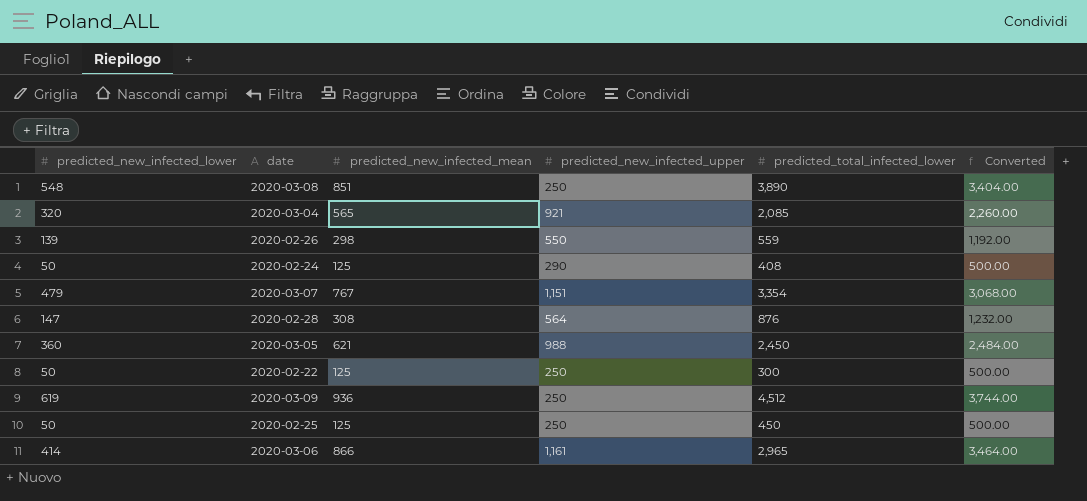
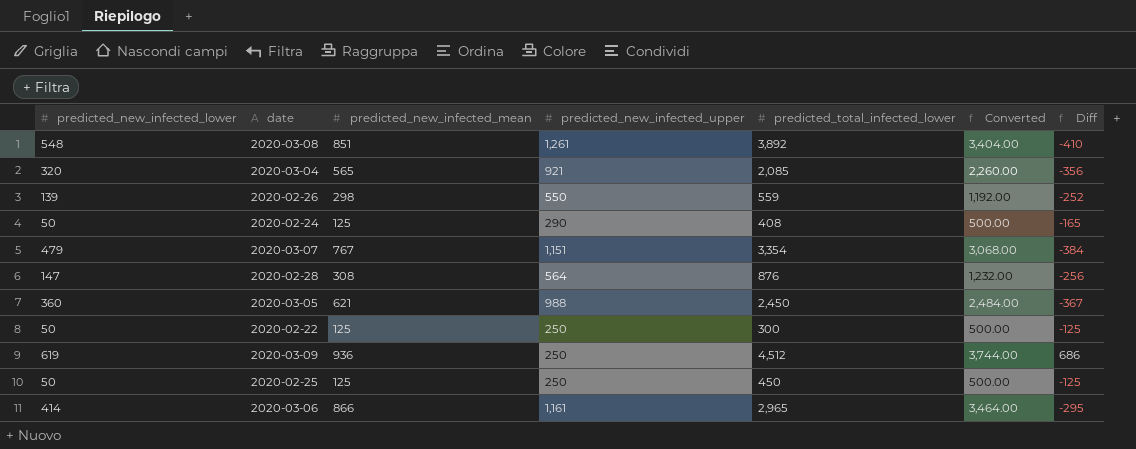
column Diff | formula: none -> [predicted_new_infected_mean] - [predicted_new_infected_upper]
2020-03-08 | predicted_new_infected_upper: 250 -> 1,261
2020-03-08 | predicted_total_infected_lower: 3,890 -> 3,892

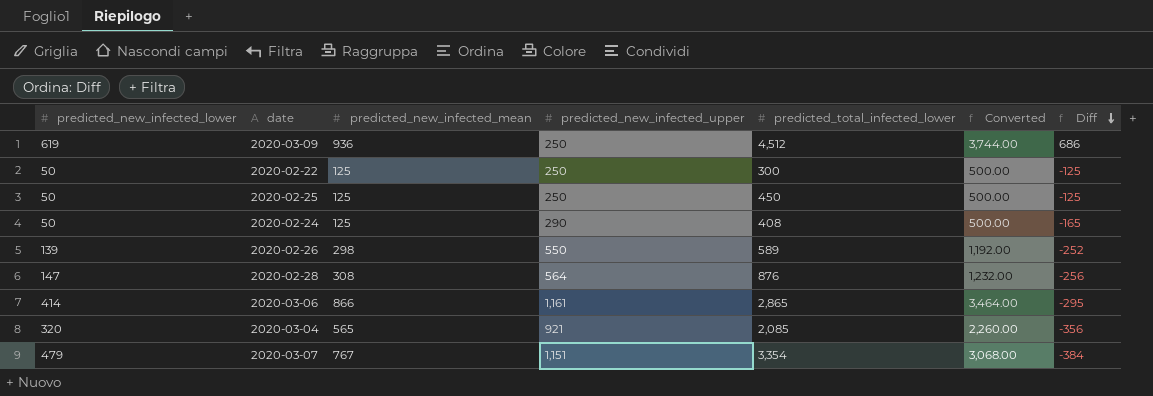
row order: none -> Diff descending
row 2020-03-08: 548 | 851 | 1,261 | 3,892 | 3,404.00 | -410 -> none
row 2020-03-05: 360 | 621 | 988 | 2,450 | 2,484.00 | -367 -> none
2020-02-26 | predicted_total_infected_lower: 559 -> 589
2020-03-06 | predicted_total_infected_lower: 2,965 -> 2,865

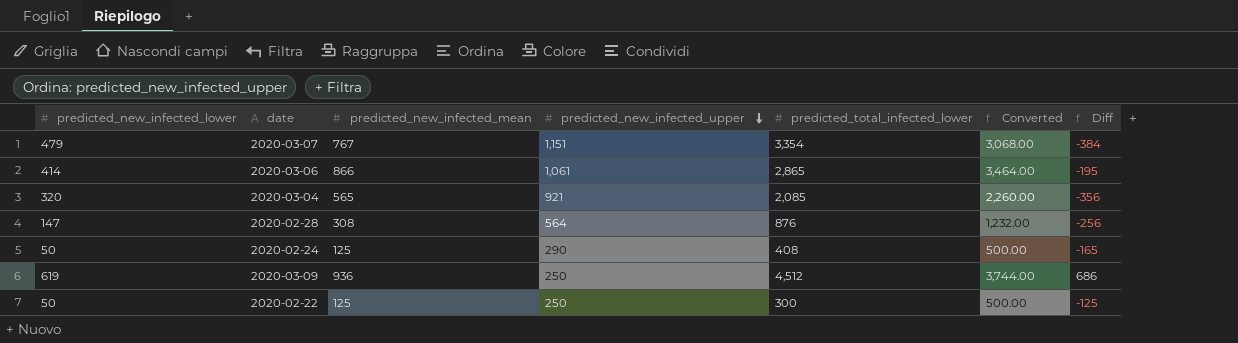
row order: Diff descending -> predicted_new_infected_upper descending
row 2020-02-25: 50 | 125 | 250 | 450 | 500.00 | -125 -> none
row 2020-02-26: 139 | 298 | 550 | 589 | 1,192.00 | -252 -> none
2020-03-06 | predicted_new_infected_upper: 1,161 -> 1,061
2020-03-06 | Diff: -295 -> -195

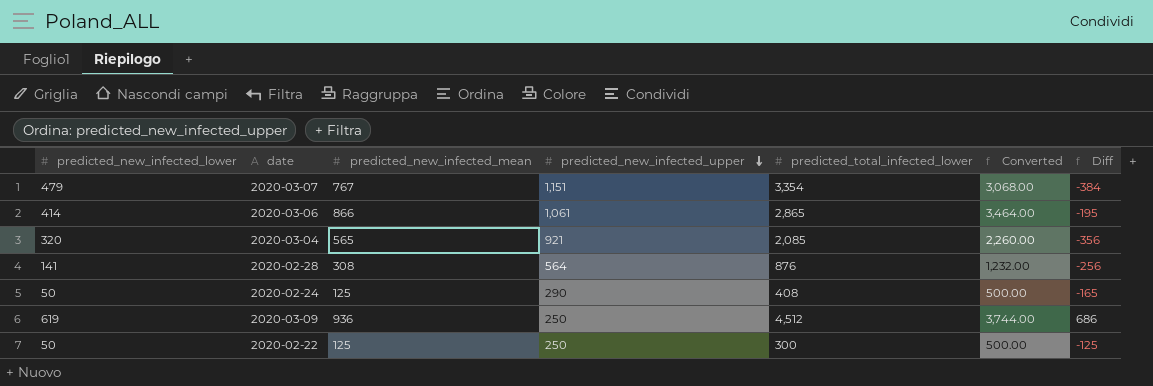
2020-02-28 | predicted_new_infected_lower: 147 -> 141

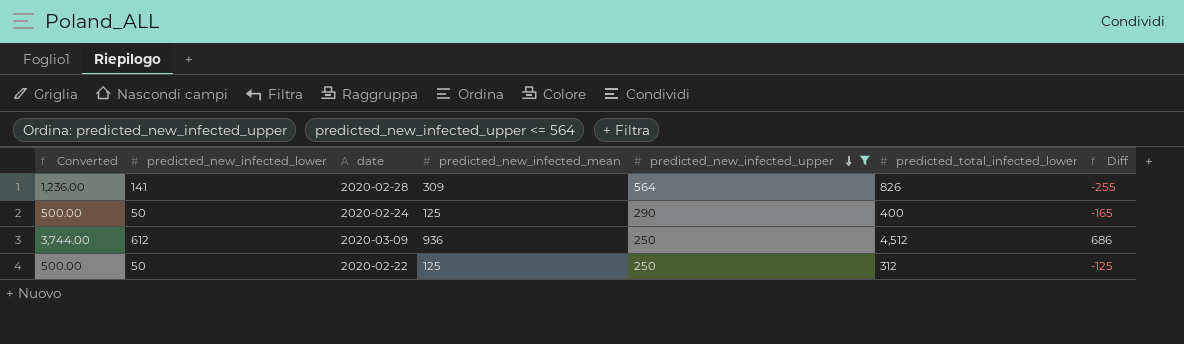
filter: none -> predicted_new_infected_upper <= 564
column Converted | position: 6 -> 1
2020-02-28 | Converted: 1,232.00 -> 1,236.00
2020-02-28 | predicted_new_infected_mean: 308 -> 309
2020-02-28 | predicted_total_infected_lower: 876 -> 826
2020-02-28 | Diff: -256 -> -255
2020-02-24 | predicted_total_infected_lower: 408 -> 400
2020-03-09 | predicted_new_infected_lower: 619 -> 612
2020-02-22 | predicted_total_infected_lower: 300 -> 312

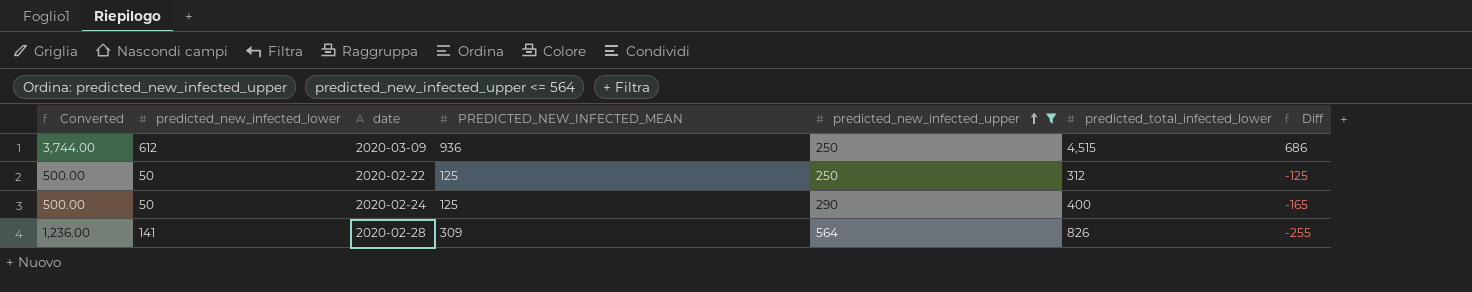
row order: predicted_new_infected_upper descending -> predicted_new_infected_upper ascending
column name: predicted_new_infected_mean -> PREDICTED_NEW_INFECTED_MEAN
2020-03-09 | predicted_total_infected_lower: 4,512 -> 4,515

